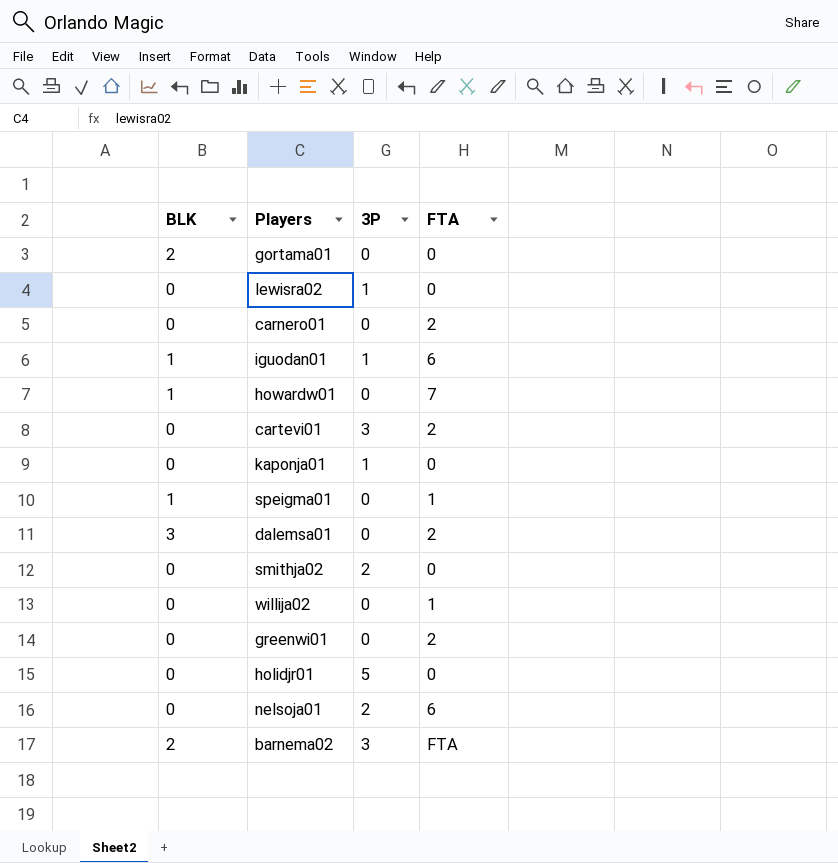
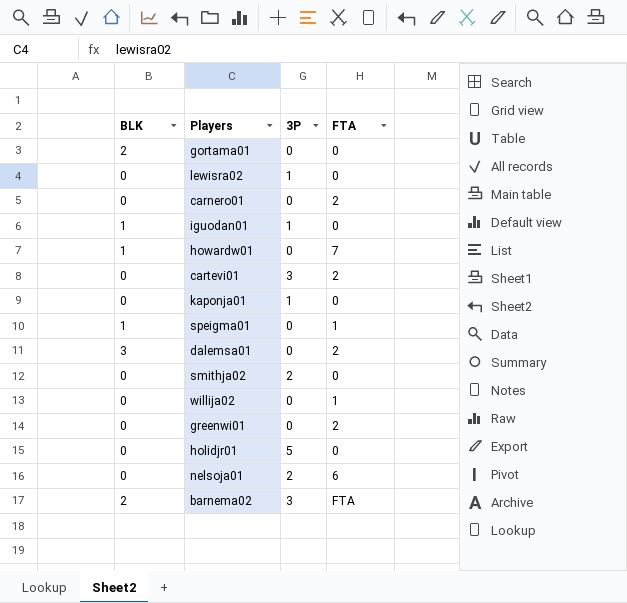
iguodan01 | FTA: 6 -> 0

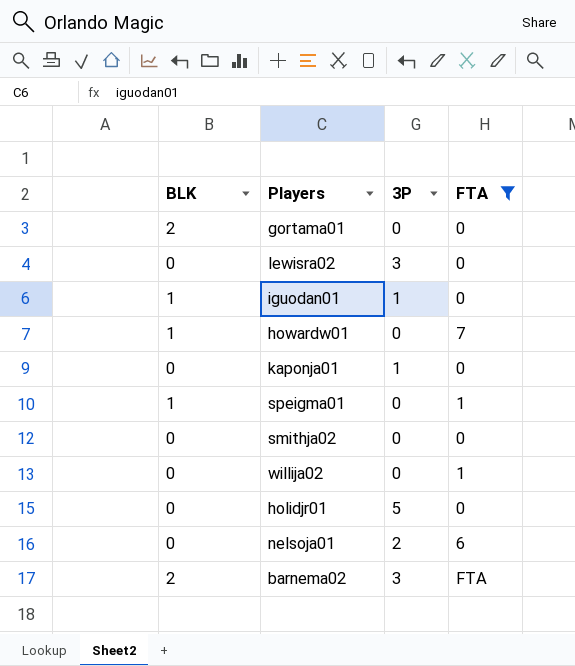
filter: none -> FTA != 2
lewisra02 | 3P: 1 -> 3
smithja02 | 3P: 2 -> 0

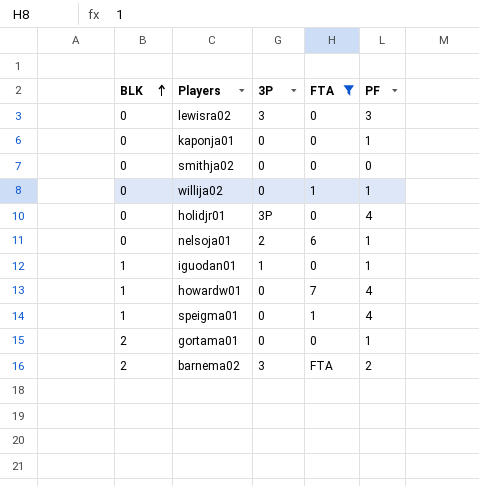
row order: none -> BLK ascending
column PF | position: none -> 5
kaponja01 | 3P: 1 -> 0
holidjr01 | 3P: 5 -> 3P

